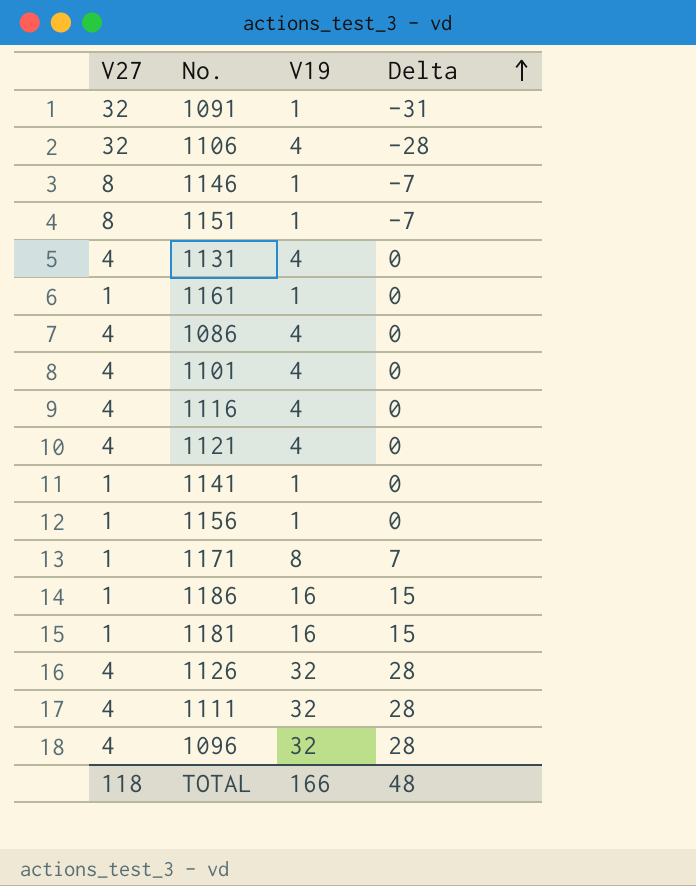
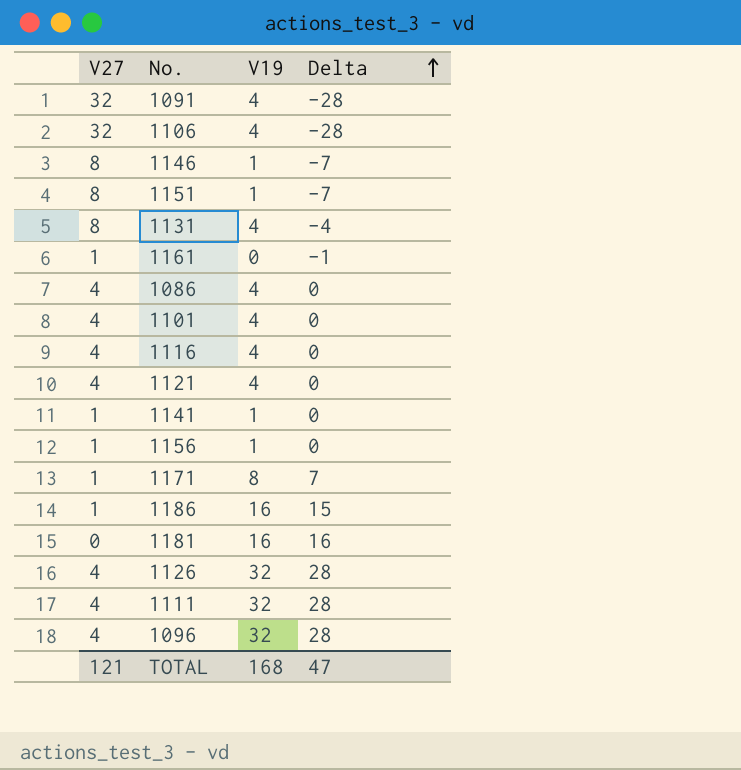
1091 | V19: 1 -> 4
1091 | Delta: -31 -> -28
1131 | V27: 4 -> 8
1131 | Delta: 0 -> -4
1161 | V19: 1 -> 0
1161 | Delta: 0 -> -1
1181 | V27: 1 -> 0
1181 | Delta: 15 -> 16
TOTAL | V27: 118 -> 121
TOTAL | V19: 166 -> 168
TOTAL | Delta: 48 -> 47

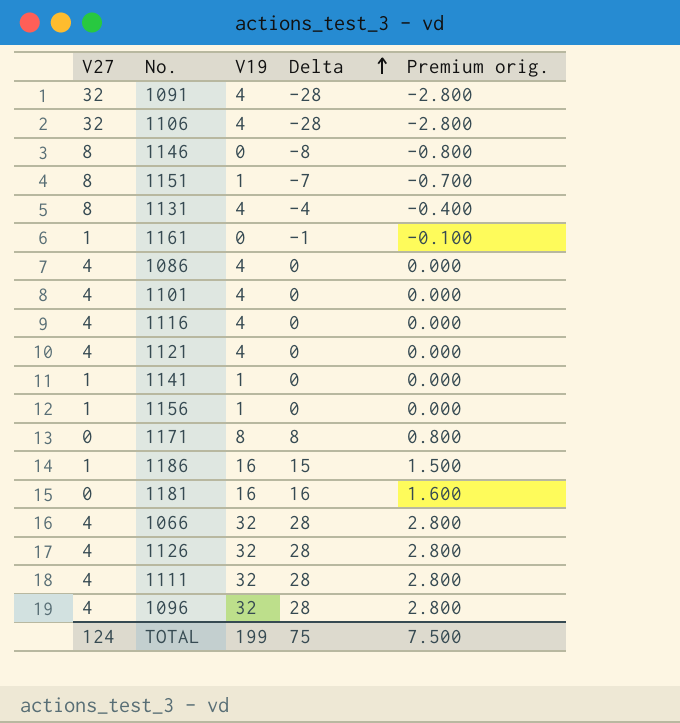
column Premium orig. | formula: none -> [Delta] * 0.1
1146 | V19: 1 -> 0
1146 | Delta: -7 -> -8
1171 | V27: 1 -> 0
1171 | Delta: 7 -> 8
row 1066: none -> 4 | 32 | 28 | 2.800
TOTAL | V27: 121 -> 124
TOTAL | V19: 168 -> 199
TOTAL | Delta: 47 -> 75

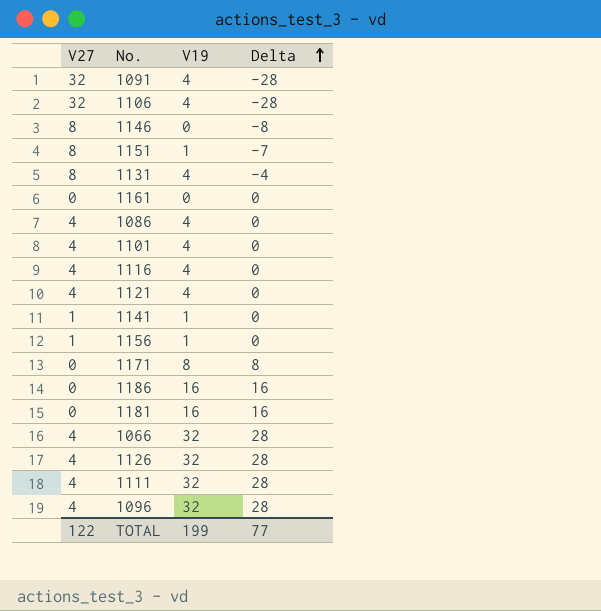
column Premium orig. | formula: [Delta] * 0.1 -> none
1161 | V27: 1 -> 0
1161 | Delta: -1 -> 0
1186 | V27: 1 -> 0
1186 | Delta: 15 -> 16
TOTAL | V27: 124 -> 122
TOTAL | Delta: 75 -> 77

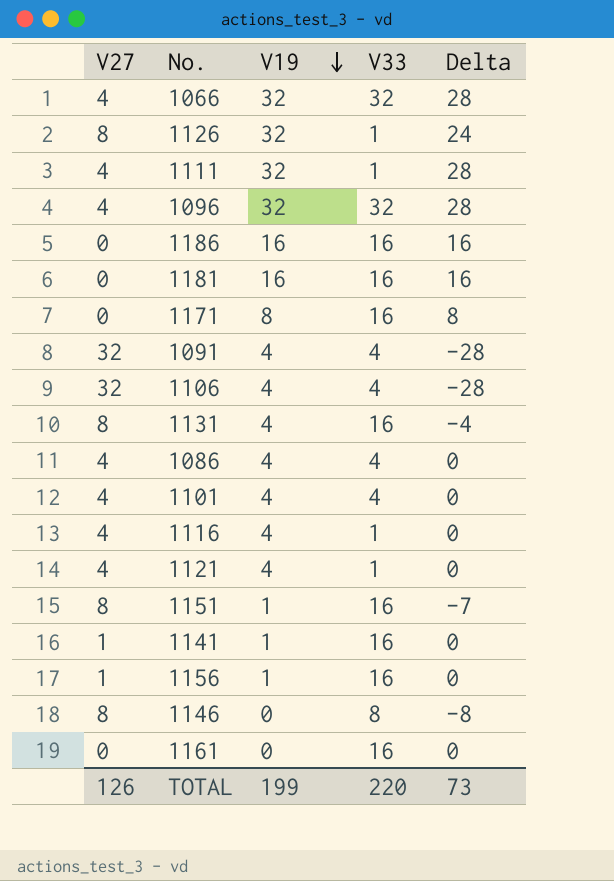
row order: Delta ascending -> V19 descending
column V33 | position: none -> 4
1126 | V27: 4 -> 8
1126 | Delta: 28 -> 24
TOTAL | V27: 122 -> 126
TOTAL | Delta: 77 -> 73

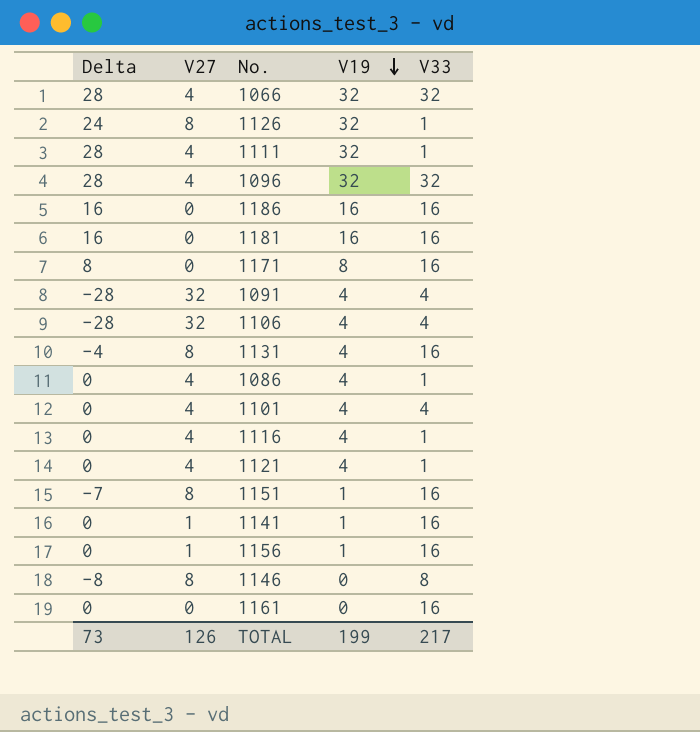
column Delta | position: 5 -> 1
1086 | V33: 4 -> 1
TOTAL | V33: 220 -> 217

